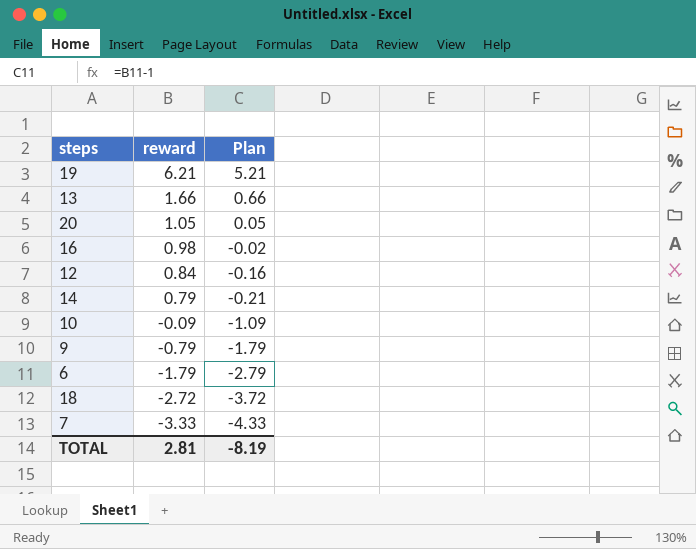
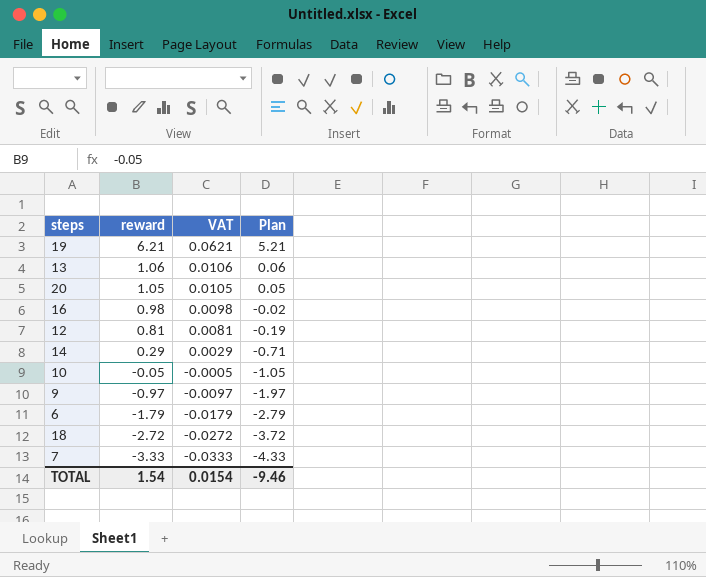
column VAT | formula: none -> [reward] * 0.01
13 | reward: 1.66 -> 1.06
13 | Plan: 0.66 -> 0.06
12 | reward: 0.84 -> 0.81
12 | Plan: -0.16 -> -0.19
14 | reward: 0.79 -> 0.29
14 | Plan: -0.21 -> -0.71
10 | reward: -0.09 -> -0.05
10 | Plan: -1.09 -> -1.05
9 | reward: -0.79 -> -0.97
9 | Plan: -1.79 -> -1.97
TOTAL | reward: 2.81 -> 1.54
TOTAL | Plan: -8.19 -> -9.46

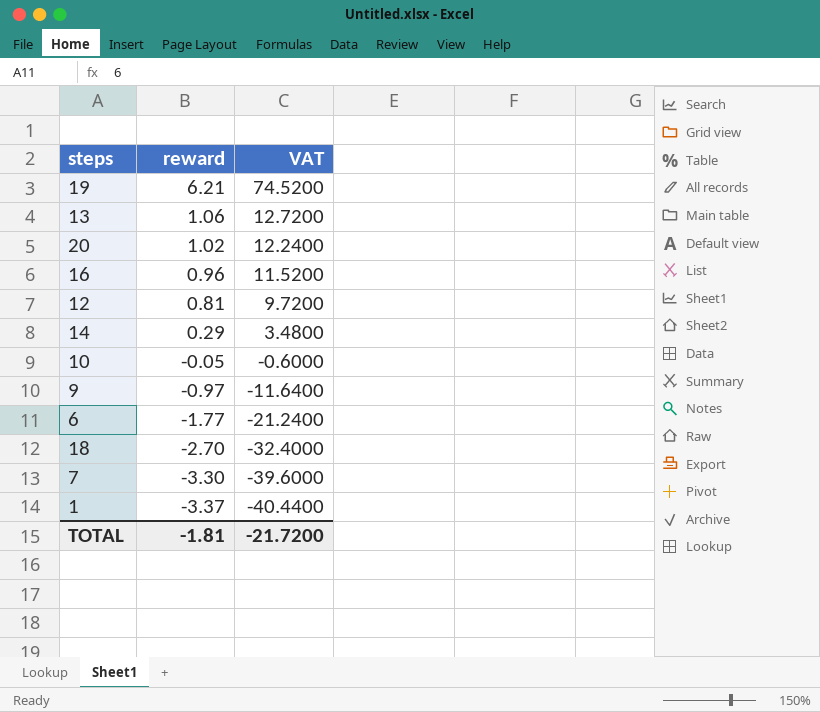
column Plan | formula: [reward] - 1 -> none
column VAT | formula: [reward] * 0.01 -> [reward] * 12
20 | reward: 1.05 -> 1.02
16 | reward: 0.98 -> 0.96
6 | reward: -1.79 -> -1.77
18 | reward: -2.72 -> -2.70
7 | reward: -3.33 -> -3.30
row 1: none -> -3.37 | -40.4400
TOTAL | reward: 1.54 -> -1.81
TOTAL | VAT: 0.0154 -> -21.7200

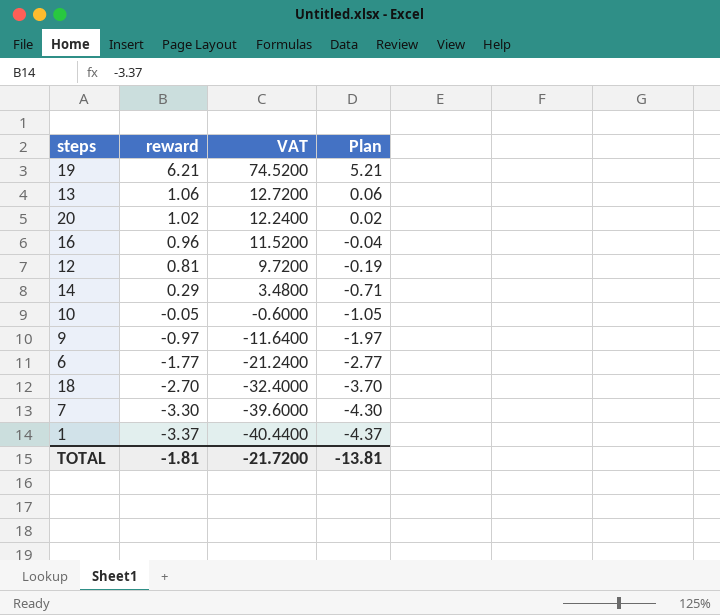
column Plan | formula: none -> [reward] - 1

